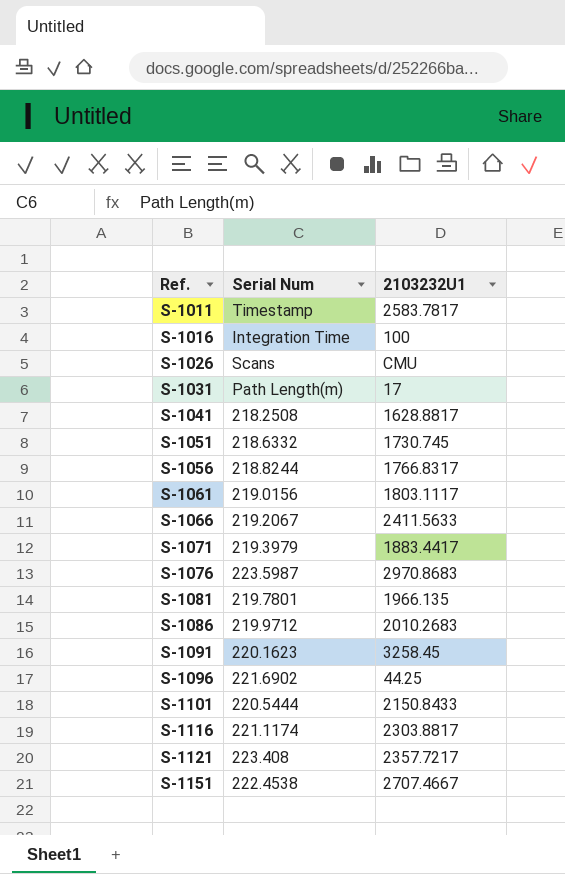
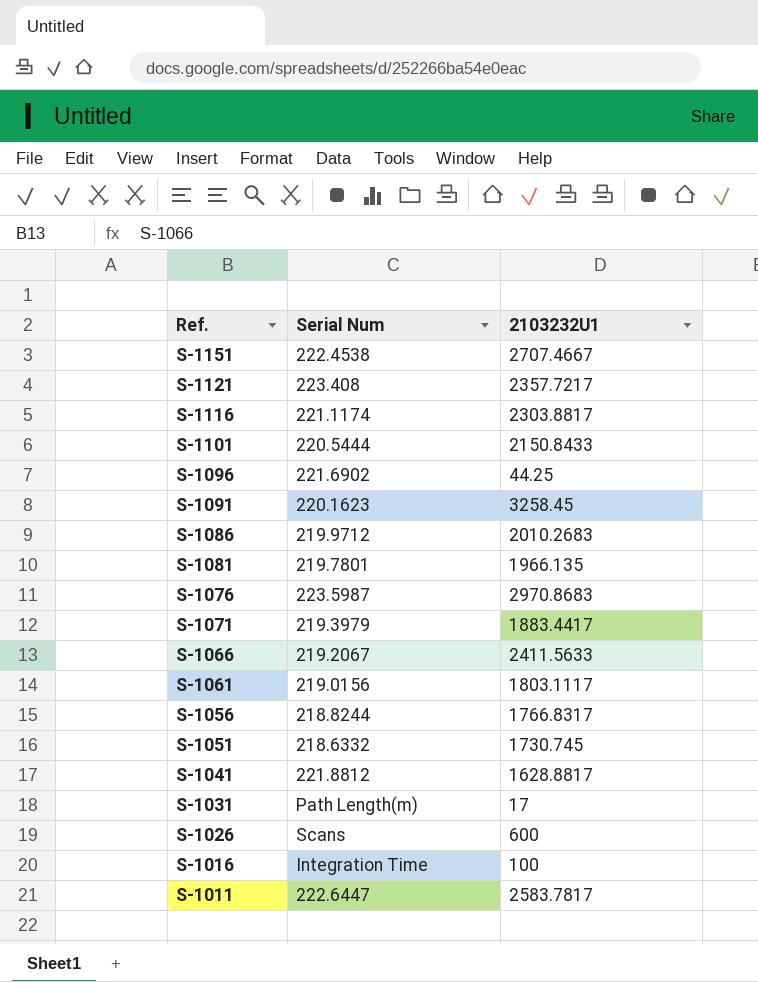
row order: Ref. ascending -> Ref. descending
S-1041 | Serial Num: 218.2508 -> 221.8812
S-1026 | 2103232U1: CMU -> 600
S-1011 | Serial Num: Timestamp -> 222.6447

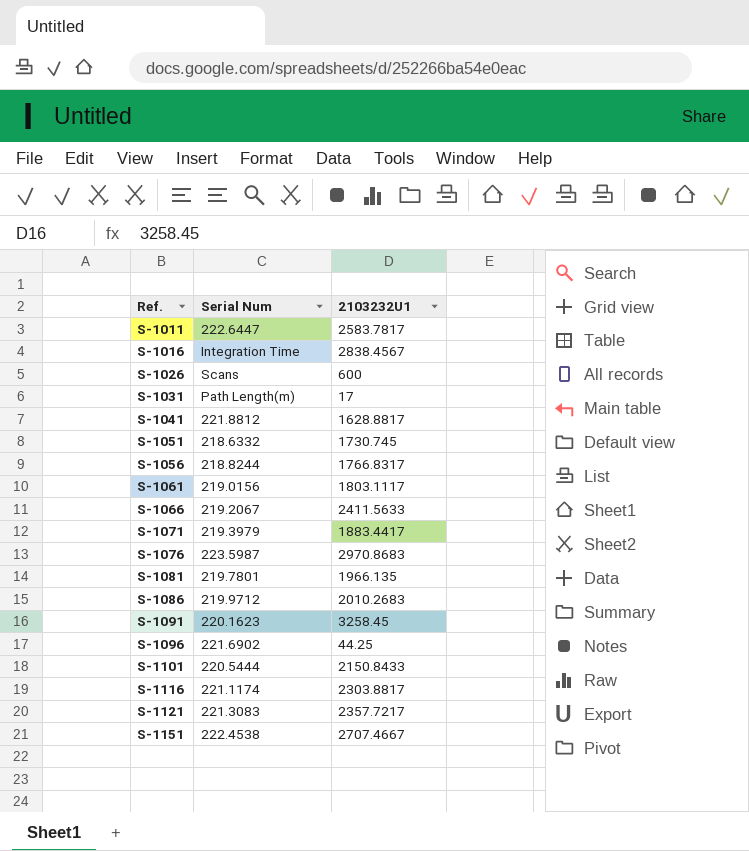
row order: Ref. descending -> Ref. ascending
S-1016 | 2103232U1: 100 -> 2838.4567
S-1121 | Serial Num: 223.408 -> 221.3083

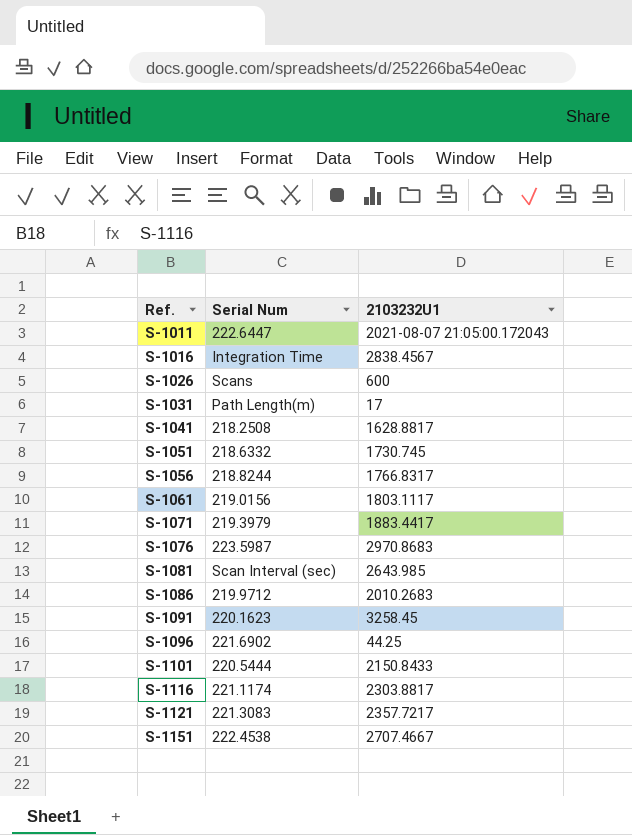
row S-1066: 219.2067 | 2411.5633 -> none
S-1011 | 2103232U1: 2583.7817 -> 2021-08-07 21:05:00.172043
S-1041 | Serial Num: 221.8812 -> 218.2508
S-1081 | Serial Num: 219.7801 -> Scan Interval (sec)
S-1081 | 2103232U1: 1966.135 -> 2643.985

